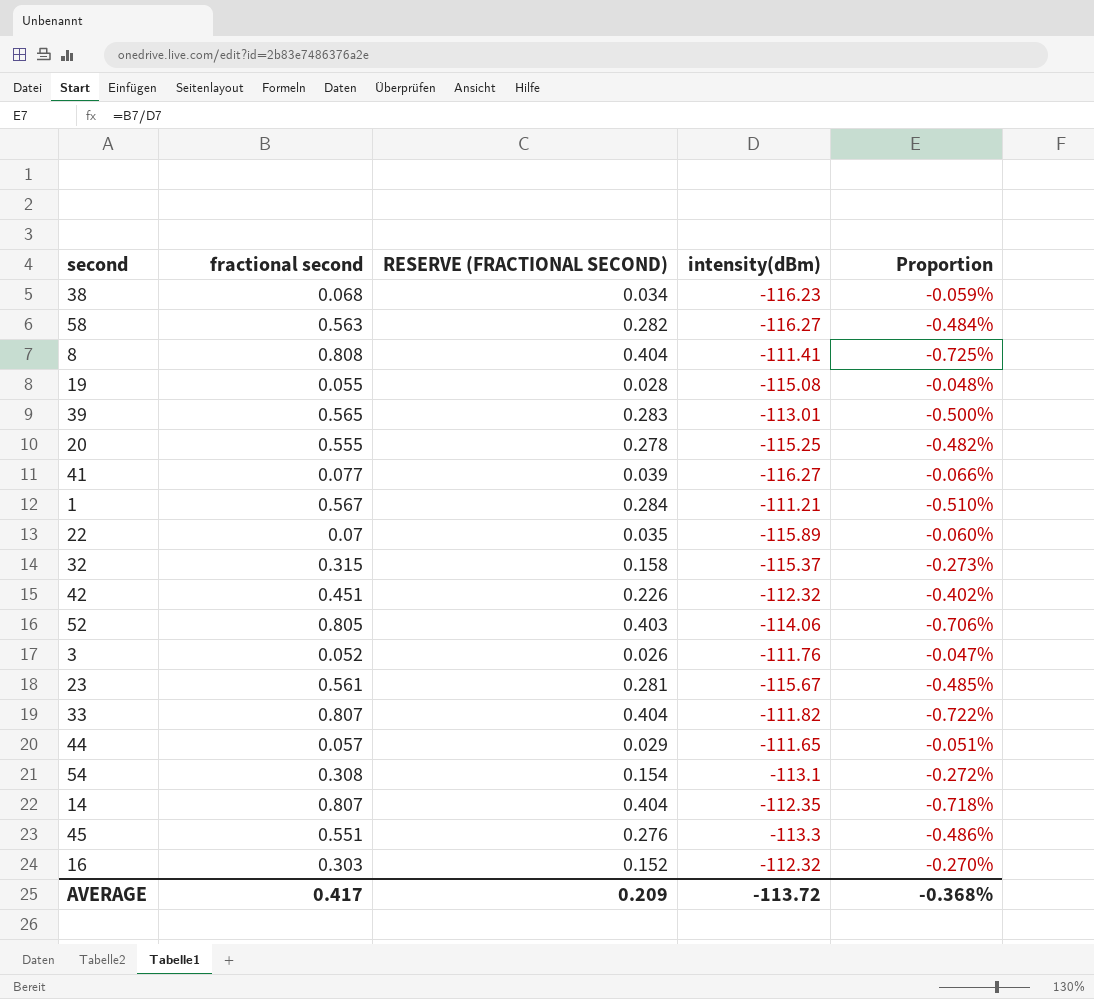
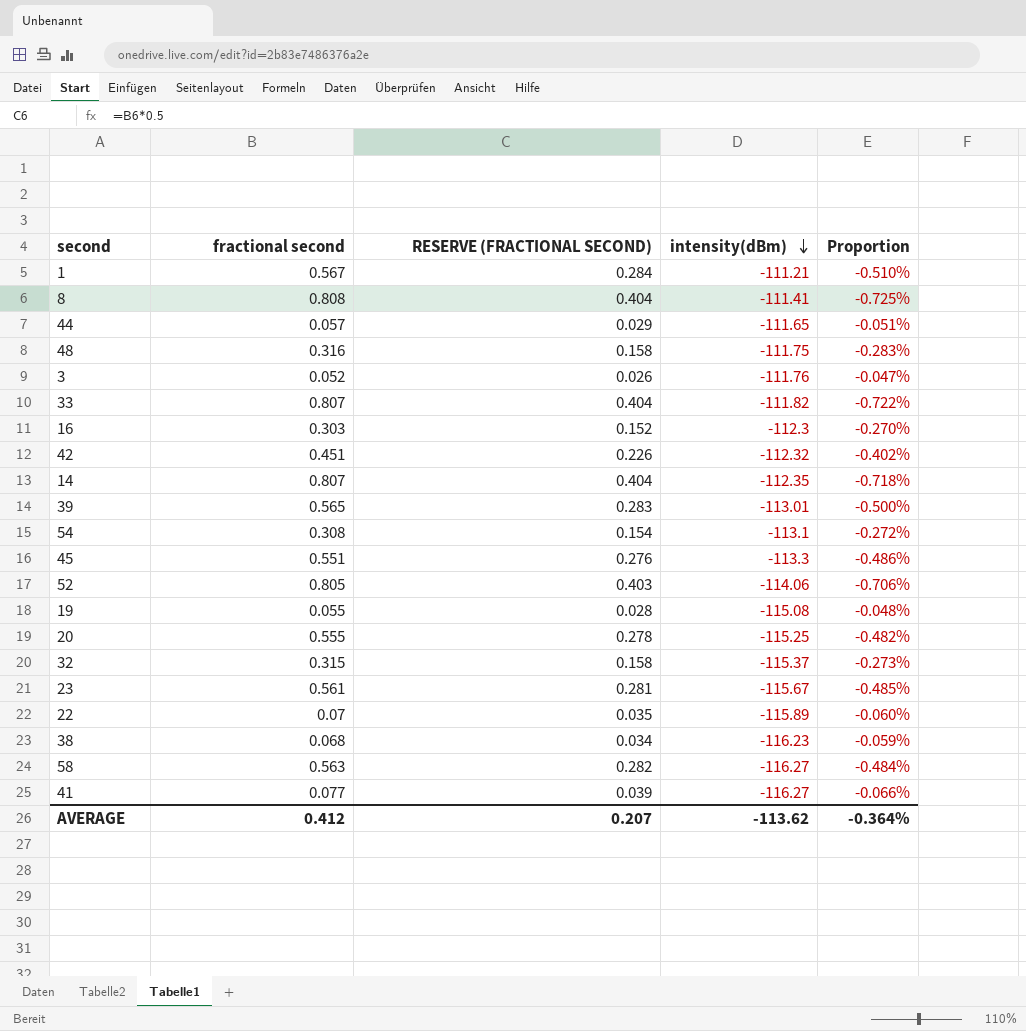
row order: none -> intensity(dBm) descending
row 48: none -> 0.316 | 0.158 | -111.75 | -0.283%
16 | intensity(dBm): -112.32 -> -112.3
AVERAGE | fractional second: 0.417 -> 0.412
AVERAGE | RESERVE (FRACTIONAL SECOND): 0.209 -> 0.207
AVERAGE | intensity(dBm): -113.72 -> -113.62
AVERAGE | Proportion: -0.368% -> -0.364%

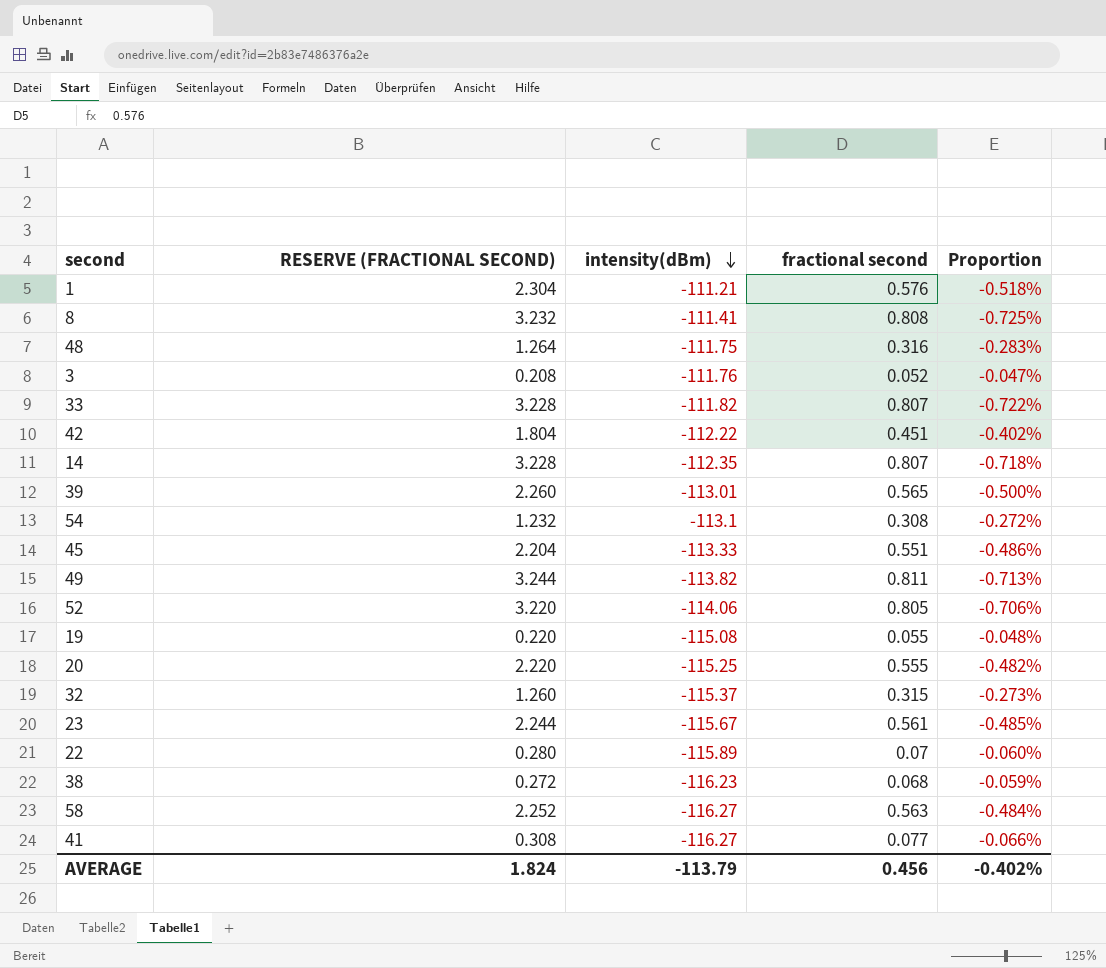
column RESERVE (FRACTIONAL SECOND) | formula: [fractional second] * 0.5 -> [fractional second] * 4
column fractional second | position: 2 -> 4
row 44: 0.057 | 0.029 | -111.65 | -0.051% -> none
row 16: 0.303 | 0.152 | -112.3 | -0.270% -> none
1 | fractional second: 0.567 -> 0.576
1 | Proportion: -0.510% -> -0.518%
42 | intensity(dBm): -112.32 -> -112.22
45 | intensity(dBm): -113.3 -> -113.33
row 49: none -> 3.244 | -113.82 | 0.811 | -0.713%
AVERAGE | RESERVE (FRACTIONAL SECOND): 0.207 -> 1.824
AVERAGE | intensity(dBm): -113.62 -> -113.79
AVERAGE | fractional second: 0.412 -> 0.456
AVERAGE | Proportion: -0.364% -> -0.402%

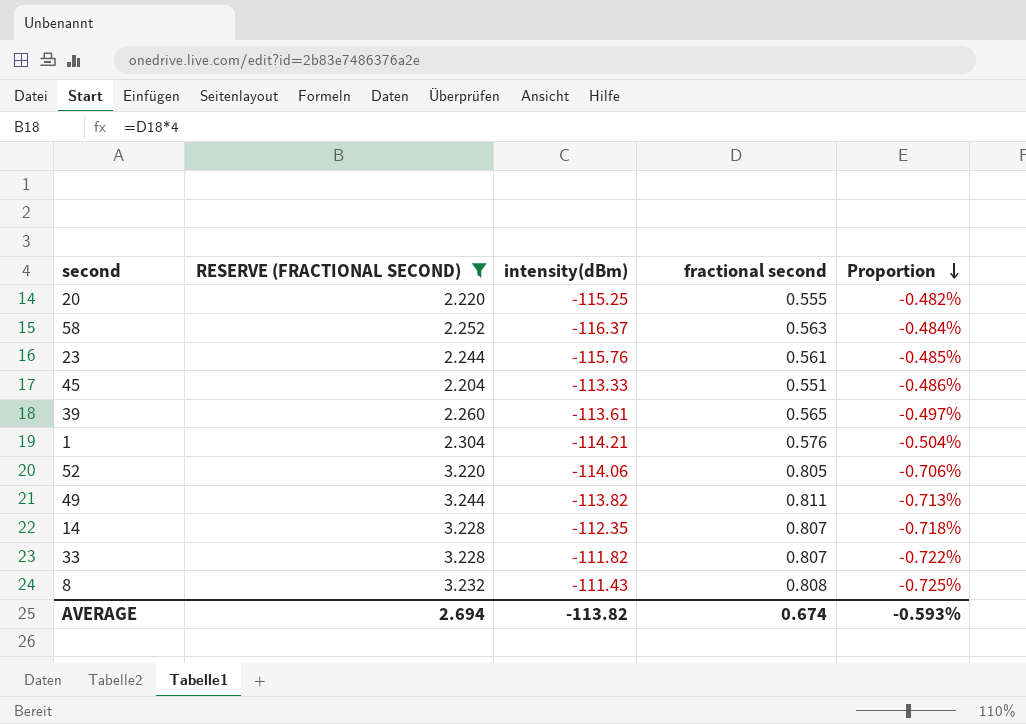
filter: none -> RESERVE (FRACTIONAL SECOND) >= 2.204
row order: intensity(dBm) descending -> Proportion descending
58 | intensity(dBm): -116.27 -> -116.37
23 | intensity(dBm): -115.67 -> -115.76
39 | intensity(dBm): -113.01 -> -113.61
39 | Proportion: -0.500% -> -0.497%
1 | intensity(dBm): -111.21 -> -114.21
1 | Proportion: -0.518% -> -0.504%
8 | intensity(dBm): -111.41 -> -111.43
AVERAGE | RESERVE (FRACTIONAL SECOND): 1.824 -> 2.694
AVERAGE | intensity(dBm): -113.79 -> -113.82
AVERAGE | fractional second: 0.456 -> 0.674
AVERAGE | Proportion: -0.402% -> -0.593%

